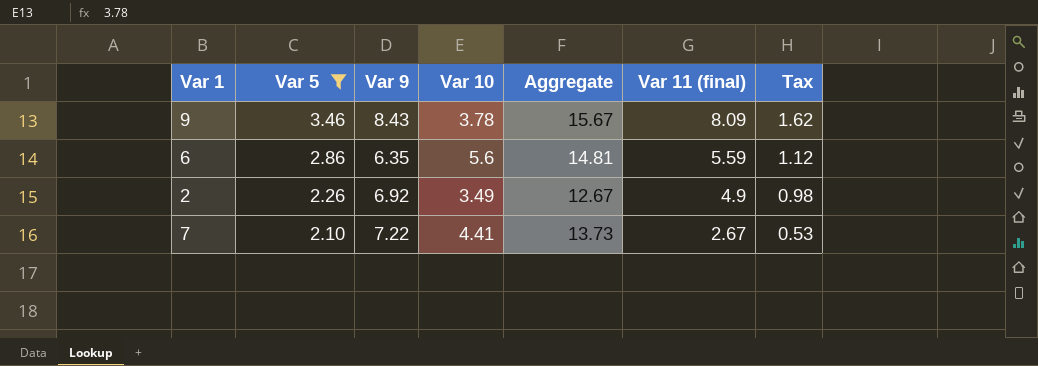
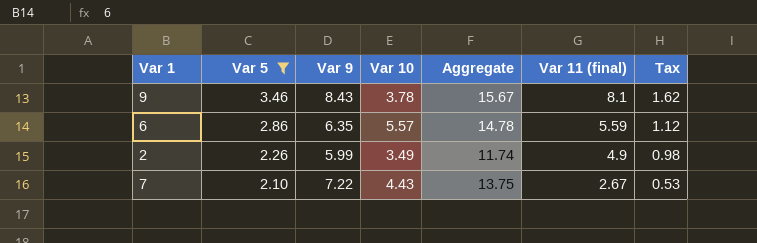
9 | Var 11 (final): 8.09 -> 8.1
6 | Var 10: 5.6 -> 5.57
6 | Aggregate: 14.81 -> 14.78
2 | Var 9: 6.92 -> 5.99
2 | Aggregate: 12.67 -> 11.74
7 | Var 10: 4.41 -> 4.43
7 | Aggregate: 13.73 -> 13.75

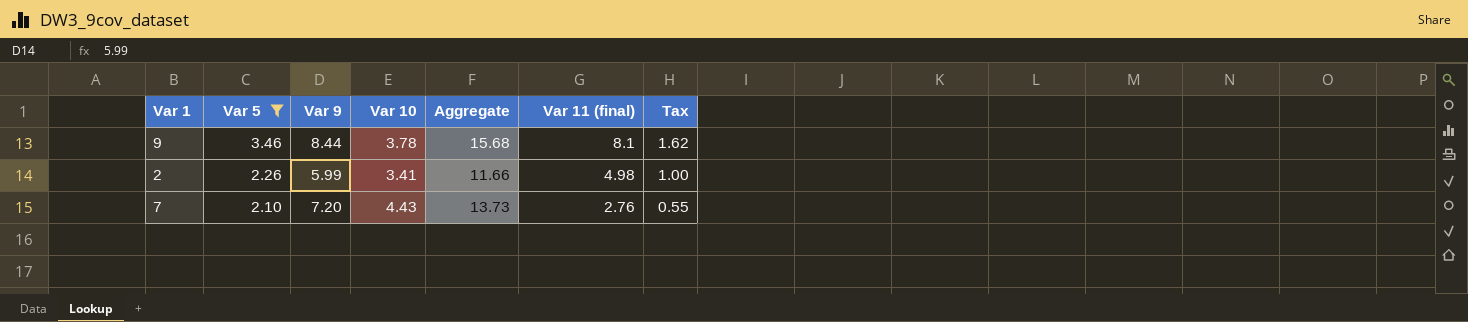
row 6: 2.86 | 6.35 | 5.57 | 14.78 | 5.59 | 1.12 -> none
9 | Var 9: 8.43 -> 8.44
9 | Aggregate: 15.67 -> 15.68
2 | Var 10: 3.49 -> 3.41
2 | Aggregate: 11.74 -> 11.66
2 | Var 11 (final): 4.9 -> 4.98
2 | Tax: 0.98 -> 1.00
7 | Var 9: 7.22 -> 7.20
7 | Aggregate: 13.75 -> 13.73
7 | Var 11 (final): 2.67 -> 2.76
7 | Tax: 0.53 -> 0.55

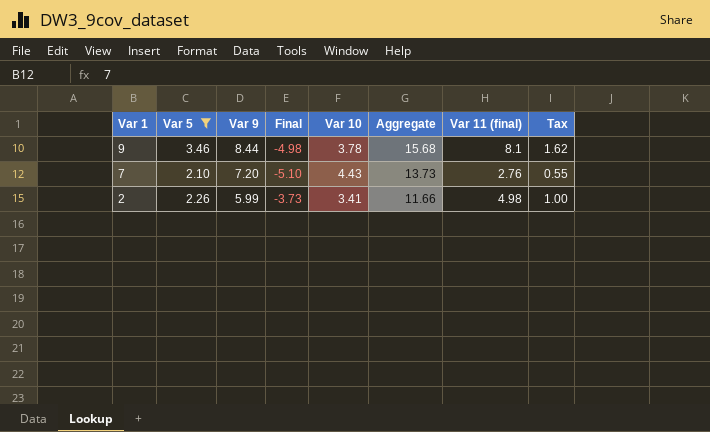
row order: Var 5 descending -> Var 1 descending
column Final | formula: none -> [Var 5] - [Var 9]

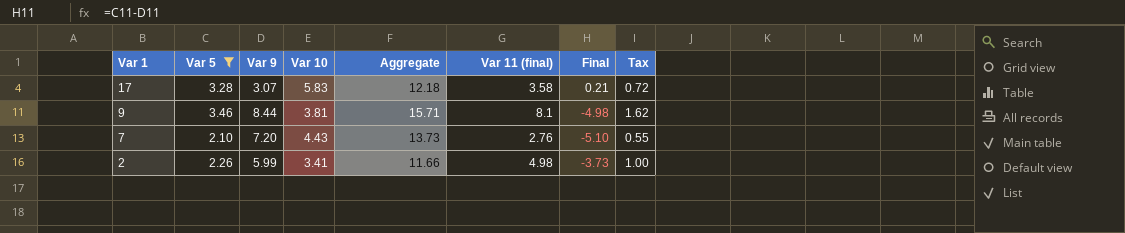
column Final | position: 4 -> 7
row 17: none -> 3.28 | 3.07 | 5.83 | 12.18 | 3.58 | 0.21 | 0.72
9 | Var 10: 3.78 -> 3.81
9 | Aggregate: 15.68 -> 15.71

